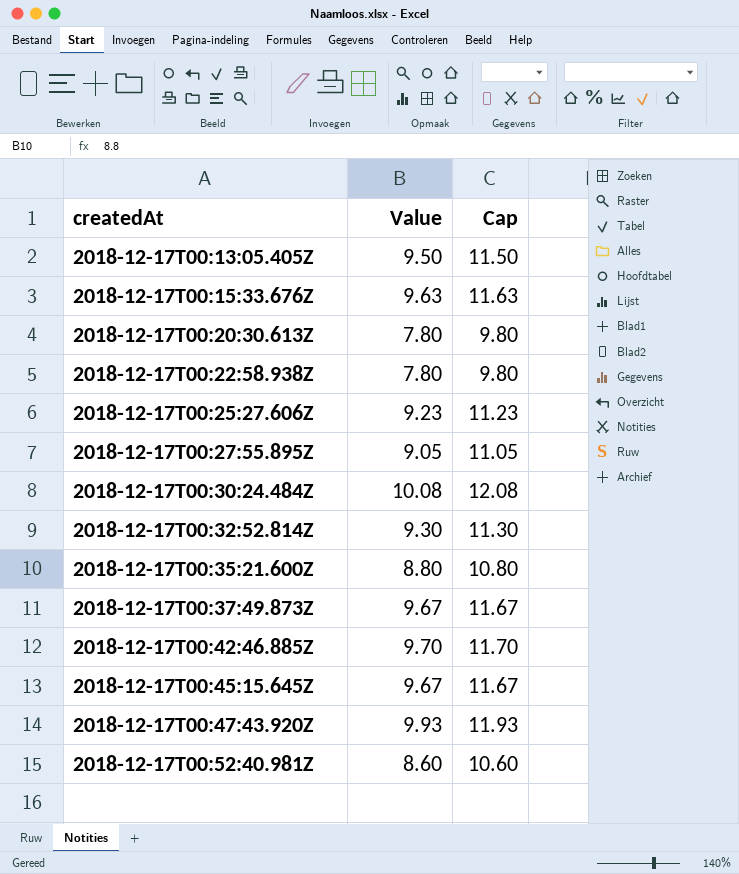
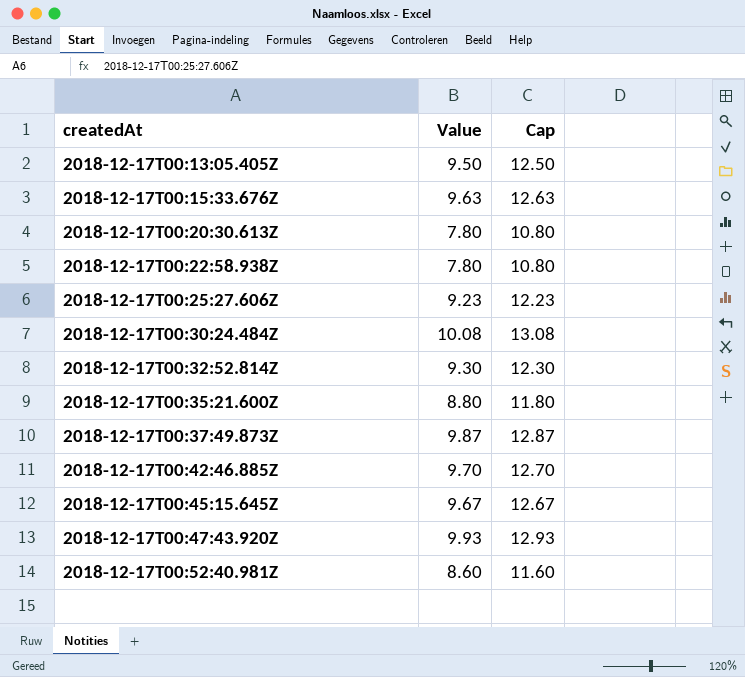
column Cap | formula: [Value] + 2 -> [Value] + 3
row 2018-12-17T00:27:55.895Z: 9.05 | 11.05 -> none
2018-12-17T00:37:49.873Z | Value: 9.67 -> 9.87

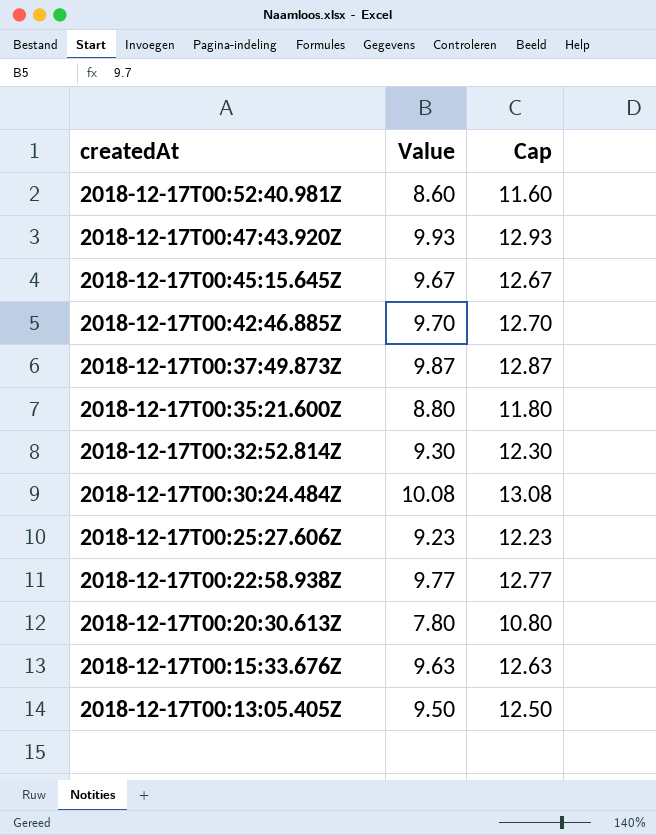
row order: createdAt ascending -> createdAt descending
2018-12-17T00:22:58.938Z | Value: 7.80 -> 9.77
2018-12-17T00:22:58.938Z | Cap: 10.80 -> 12.77

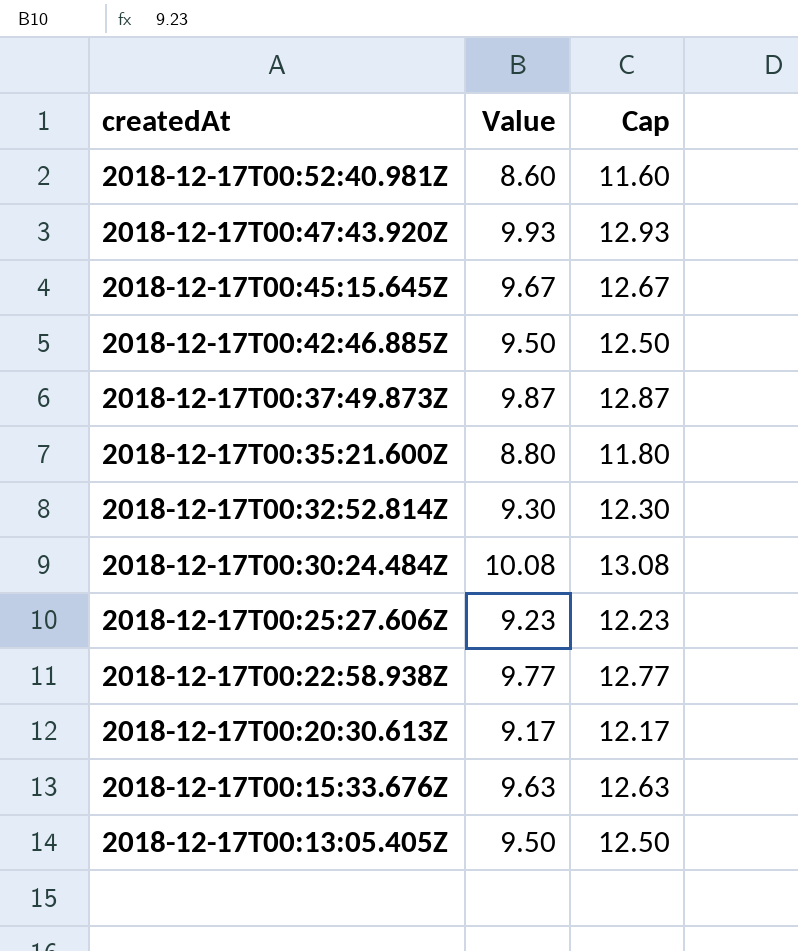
2018-12-17T00:42:46.885Z | Value: 9.70 -> 9.50
2018-12-17T00:42:46.885Z | Cap: 12.70 -> 12.50
2018-12-17T00:20:30.613Z | Value: 7.80 -> 9.17
2018-12-17T00:20:30.613Z | Cap: 10.80 -> 12.17

